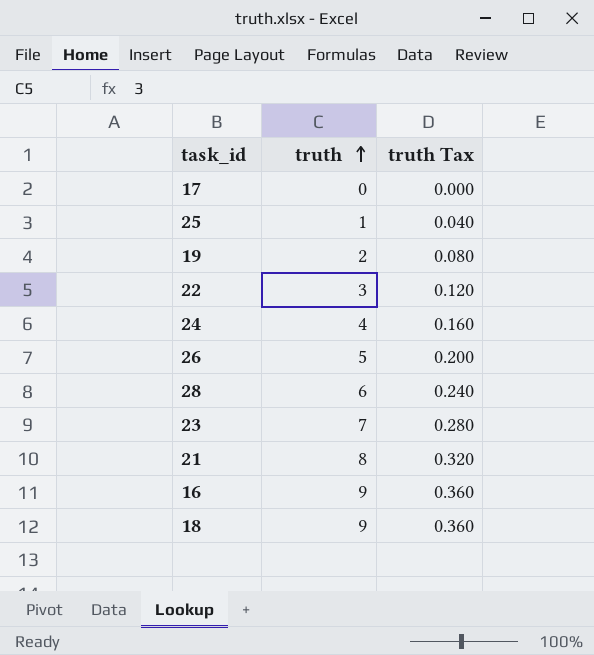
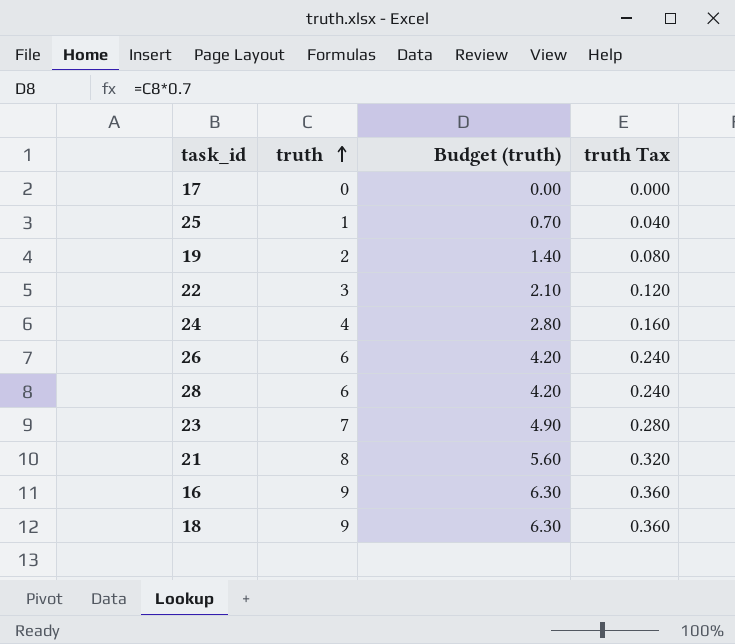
column Budget (truth) | formula: none -> [truth] * 0.7
26 | truth: 5 -> 6
26 | truth Tax: 0.200 -> 0.240

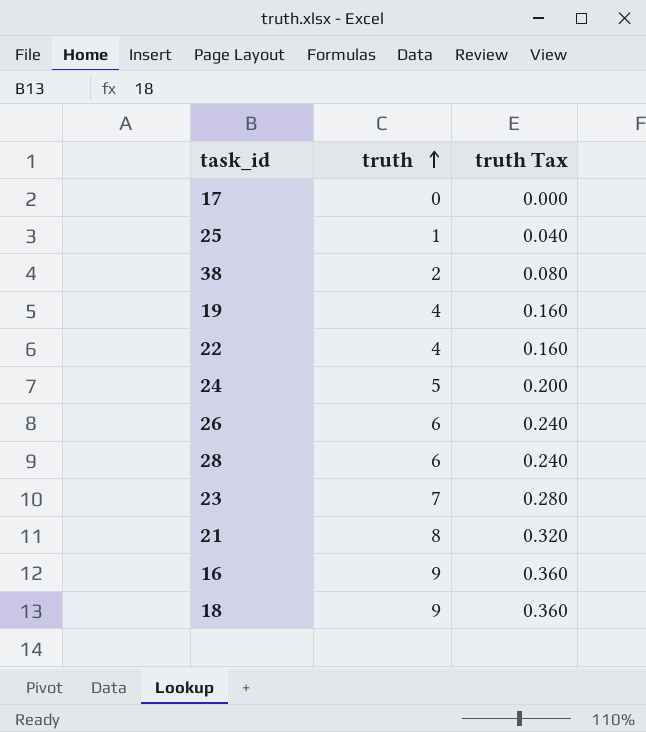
column Budget (truth) | formula: [truth] * 0.7 -> none
row 38: none -> 2 | 0.080
19 | truth: 2 -> 4
19 | truth Tax: 0.080 -> 0.160
22 | truth: 3 -> 4
22 | truth Tax: 0.120 -> 0.160
24 | truth: 4 -> 5
24 | truth Tax: 0.160 -> 0.200

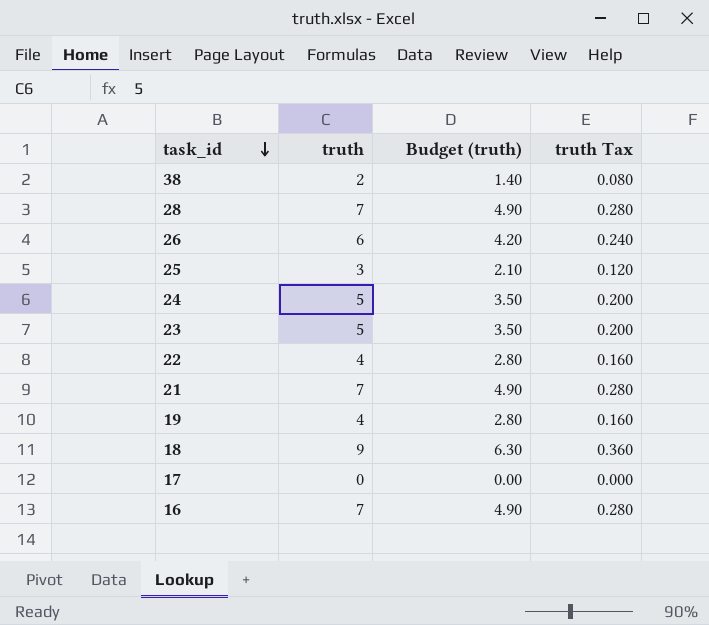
row order: truth ascending -> task_id descending
column Budget (truth) | formula: none -> [truth] * 0.7
28 | truth: 6 -> 7
28 | truth Tax: 0.240 -> 0.280
25 | truth: 1 -> 3
25 | truth Tax: 0.040 -> 0.120
23 | truth: 7 -> 5
23 | truth Tax: 0.280 -> 0.200
21 | truth: 8 -> 7
21 | truth Tax: 0.320 -> 0.280
16 | truth: 9 -> 7
16 | truth Tax: 0.360 -> 0.280

